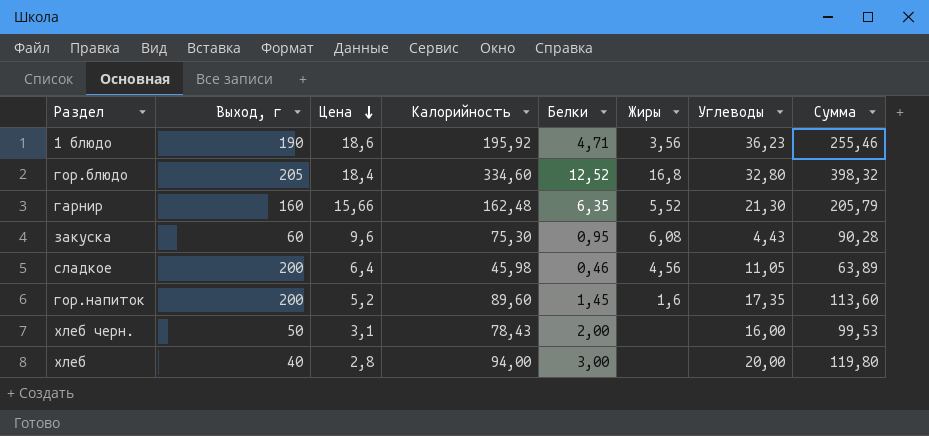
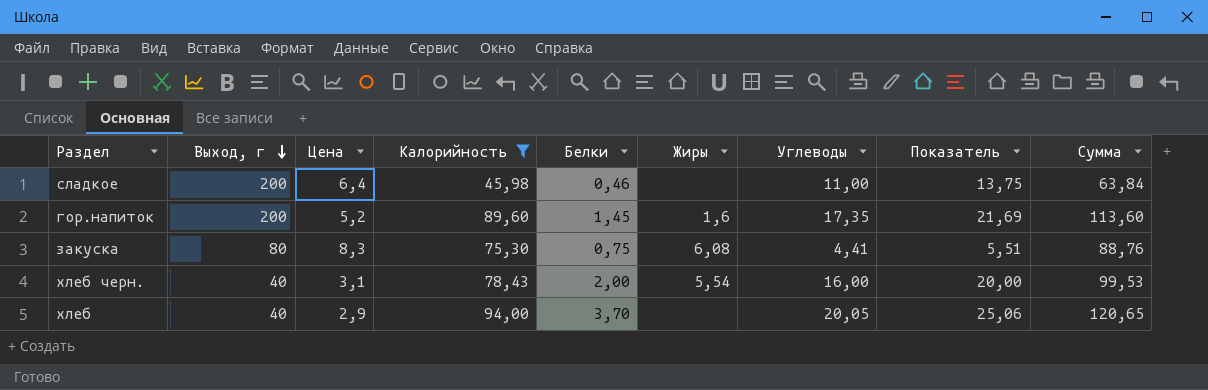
filter: none -> Калорийность <= 94,00
row order: Цена descending -> Выход, г descending
column Показатель | formula: none -> [Углеводы] * 1,25
сладкое | Жиры: 4,56 -> none
сладкое | Углеводы: 11,05 -> 11,00
сладкое | Сумма: 63,89 -> 63,84
закуска | Выход, г: 60 -> 80
закуска | Цена: 9,6 -> 8,3
закуска | Белки: 0,95 -> 0,75
закуска | Углеводы: 4,43 -> 4,41
закуска | Сумма: 90,28 -> 88,76
хлеб черн. | Выход, г: 50 -> 40
хлеб черн. | Жиры: none -> 5,54
хлеб | Цена: 2,8 -> 2,9
хлеб | Белки: 3,00 -> 3,70
хлеб | Углеводы: 20,00 -> 20,05
хлеб | Сумма: 119,80 -> 120,65

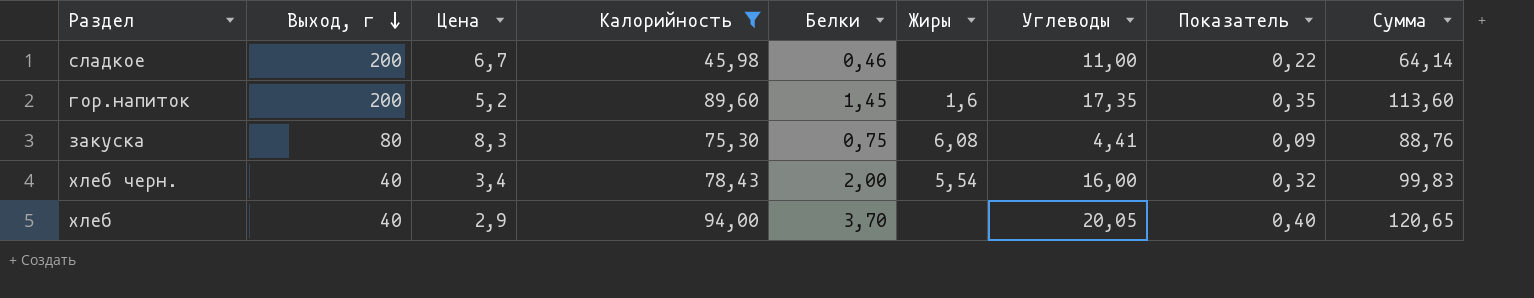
column Показатель | formula: [Углеводы] * 1,25 -> [Углеводы] * 0,02
сладкое | Цена: 6,4 -> 6,7
сладкое | Сумма: 63,84 -> 64,14
хлеб черн. | Цена: 3,1 -> 3,4
хлеб черн. | Сумма: 99,53 -> 99,83

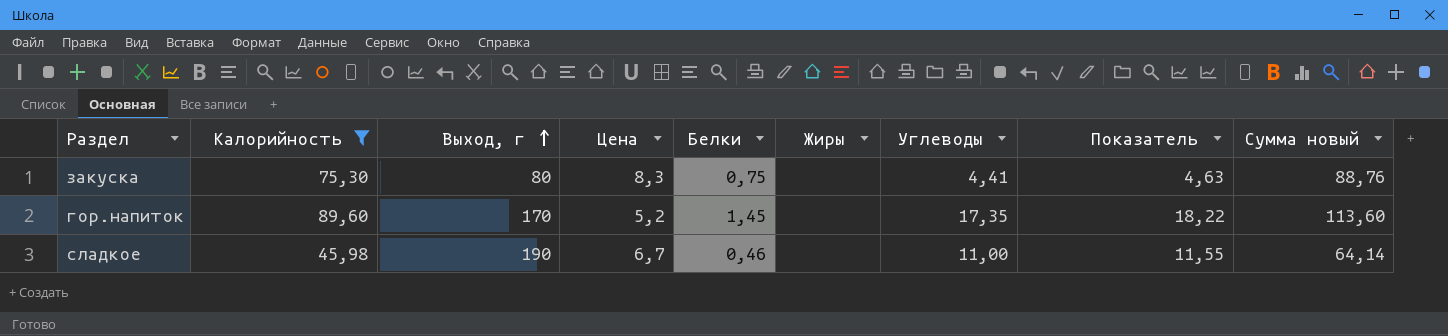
row order: Выход, г descending -> Выход, г ascending
column Калорийность | position: 4 -> 2
column Показатель | formula: [Углеводы] * 0,02 -> [Углеводы] * 1,05
column name: Сумма -> Сумма новый
row хлеб черн.: 40 | 3,4 | 78,43 | 2,00 | 5,54 | 16,00 | 0,32 | 99,83 -> none
row хлеб: 40 | 2,9 | 94,00 | 3,70 | none | 20,05 | 0,40 | 120,65 -> none
закуска | Жиры: 6,08 -> none
гор.напиток | Выход, г: 200 -> 170
гор.напиток | Жиры: 1,6 -> none
сладкое | Выход, г: 200 -> 190

